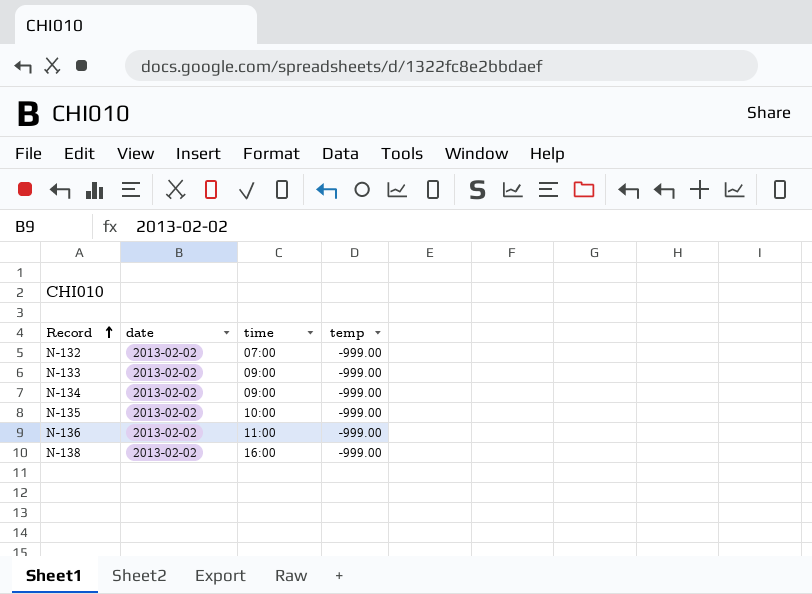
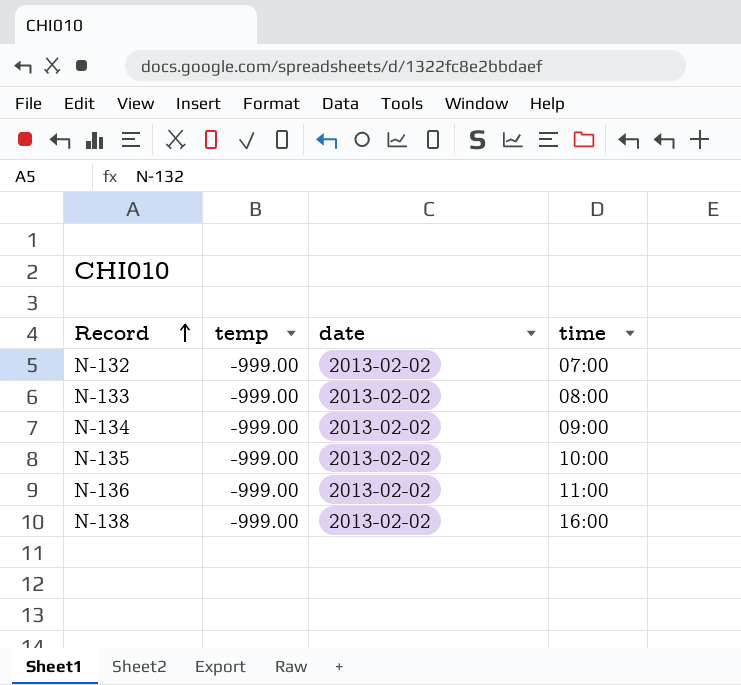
column temp | position: 4 -> 2
N-133 | time: 09:00 -> 08:00

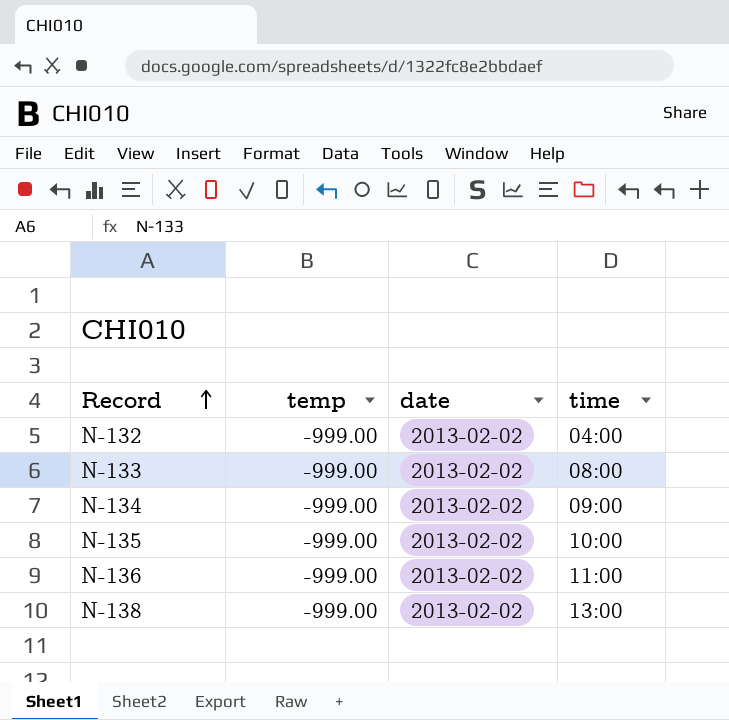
N-132 | time: 07:00 -> 04:00
N-138 | time: 16:00 -> 13:00

